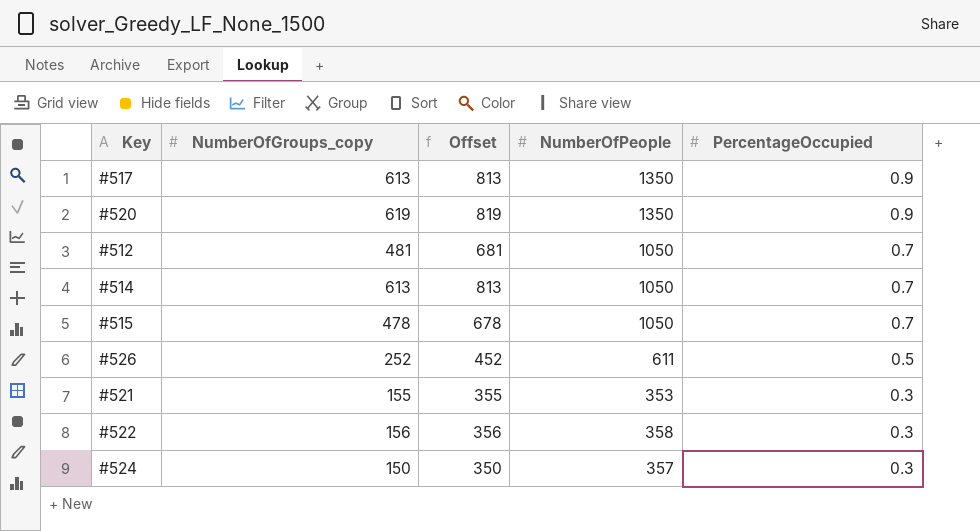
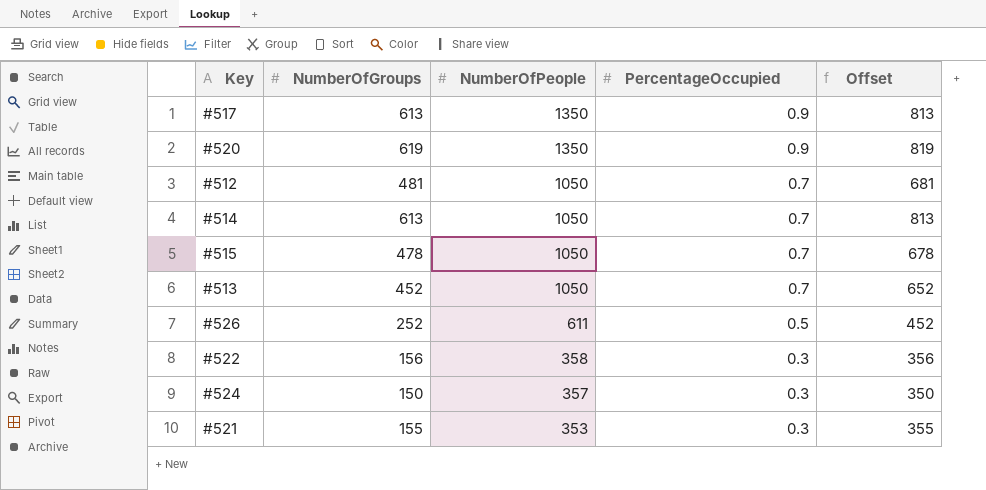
row order: PercentageOccupied descending -> NumberOfPeople descending
column name: NumberOfGroups_copy -> NumberOfGroups
column Offset | position: 3 -> 5
row #513: none -> 452 | 1050 | 0.7 | 652

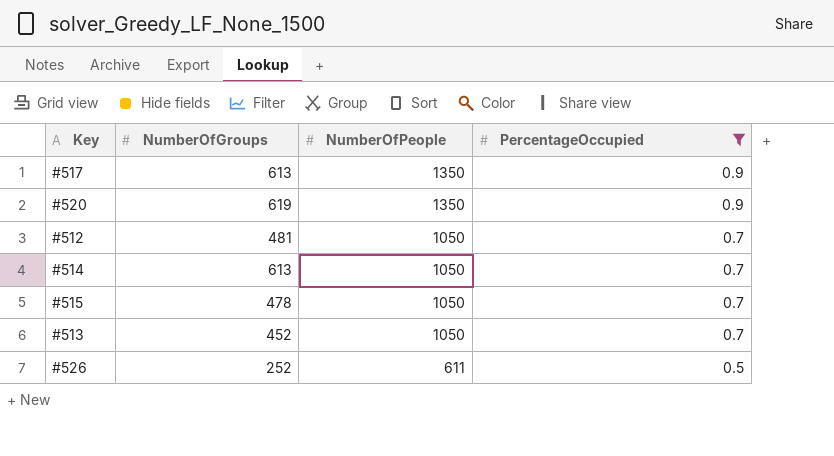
filter: none -> PercentageOccupied != 0.3
column Offset | formula: [NumberOfGroups] + 200 -> none

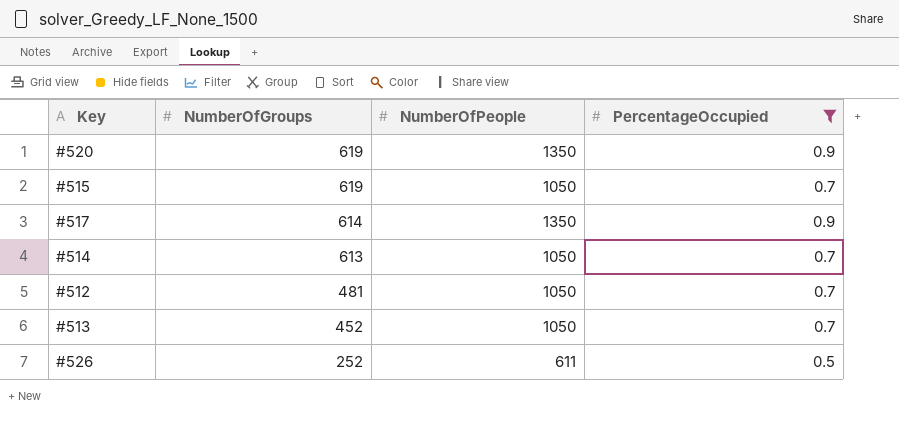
row order: NumberOfPeople descending -> NumberOfGroups descending
#515 | NumberOfGroups: 478 -> 619
#517 | NumberOfGroups: 613 -> 614

